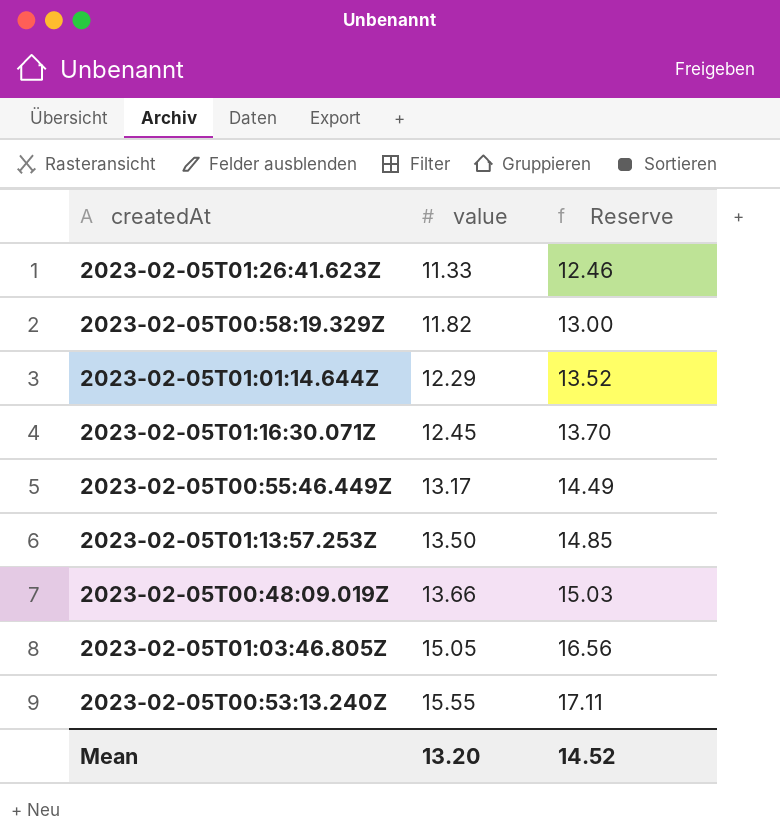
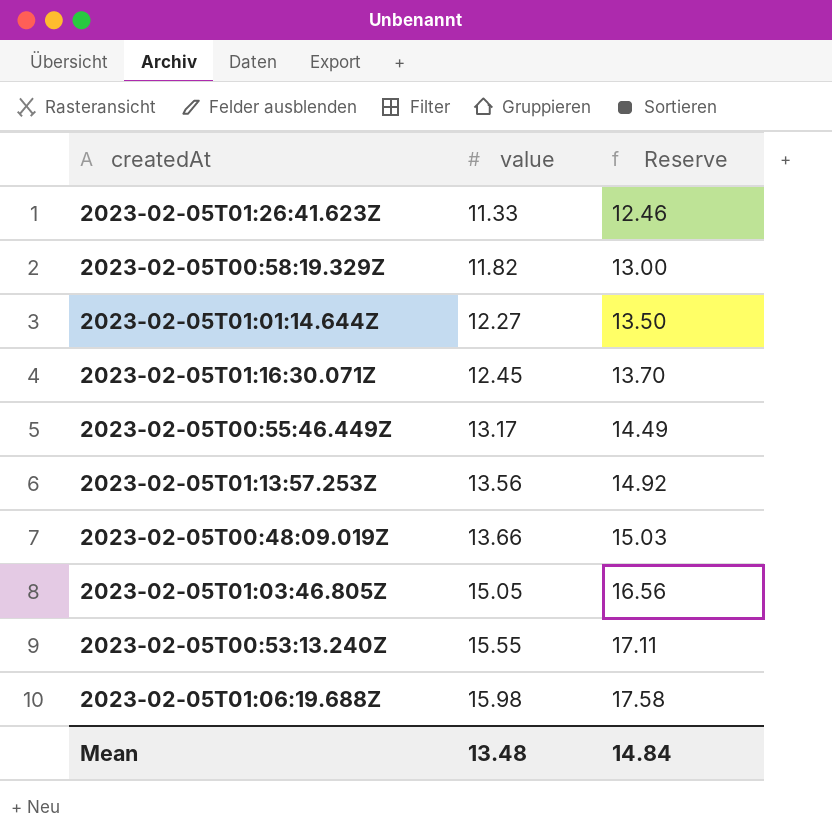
2023-02-05T01:01:14.644Z | value: 12.29 -> 12.27
2023-02-05T01:01:14.644Z | Reserve: 13.52 -> 13.50
2023-02-05T01:13:57.253Z | value: 13.50 -> 13.56
2023-02-05T01:13:57.253Z | Reserve: 14.85 -> 14.92
row 2023-02-05T01:06:19.688Z: none -> 15.98 | 17.58
Mean | value: 13.20 -> 13.48
Mean | Reserve: 14.52 -> 14.84

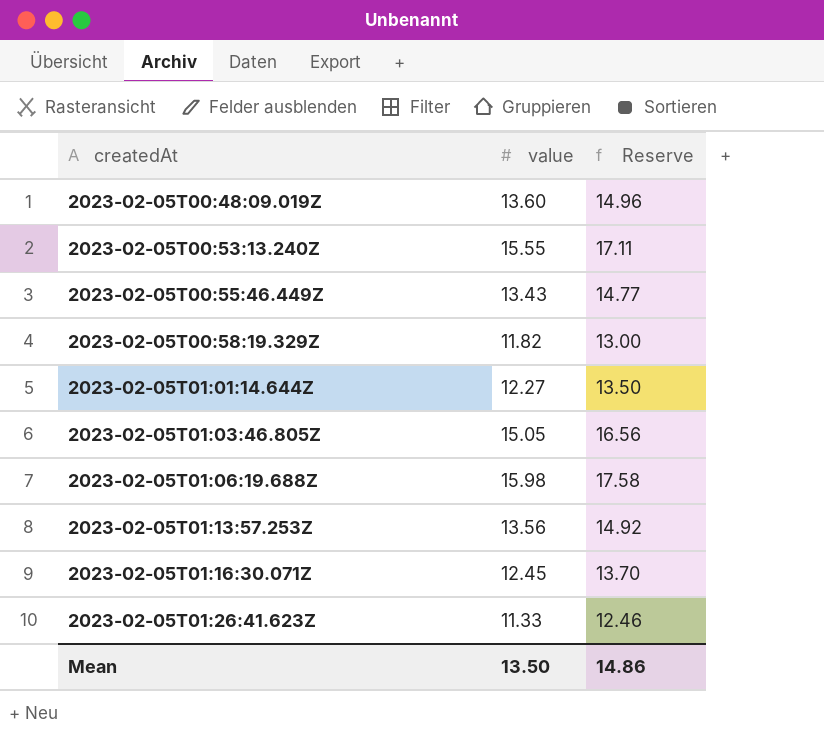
row order: value ascending -> createdAt ascending
2023-02-05T00:48:09.019Z | value: 13.66 -> 13.60
2023-02-05T00:48:09.019Z | Reserve: 15.03 -> 14.96
2023-02-05T00:55:46.449Z | value: 13.17 -> 13.43
2023-02-05T00:55:46.449Z | Reserve: 14.49 -> 14.77
Mean | value: 13.48 -> 13.50
Mean | Reserve: 14.84 -> 14.86

